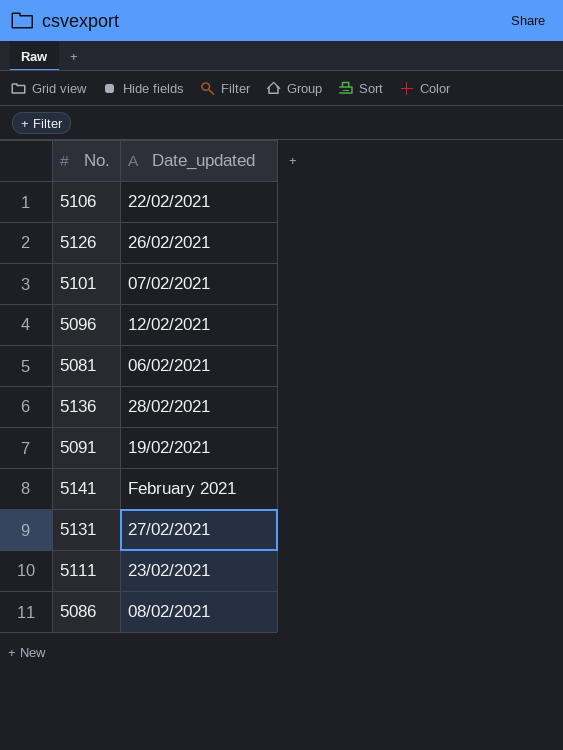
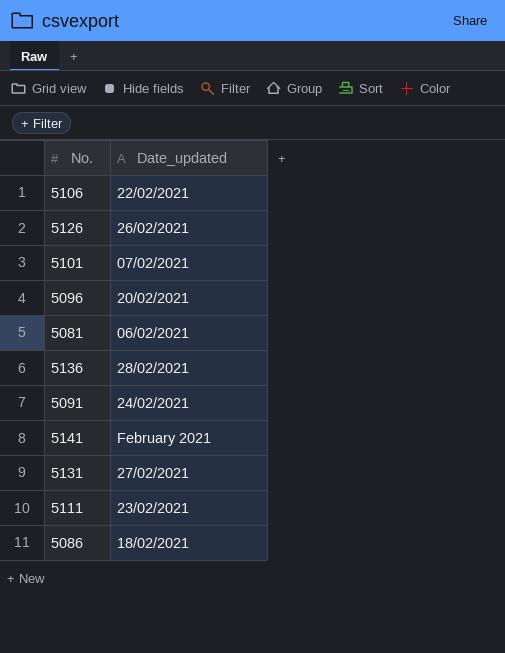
5096 | Date_updated: 12/02/2021 -> 20/02/2021
5091 | Date_updated: 19/02/2021 -> 24/02/2021
5086 | Date_updated: 08/02/2021 -> 18/02/2021

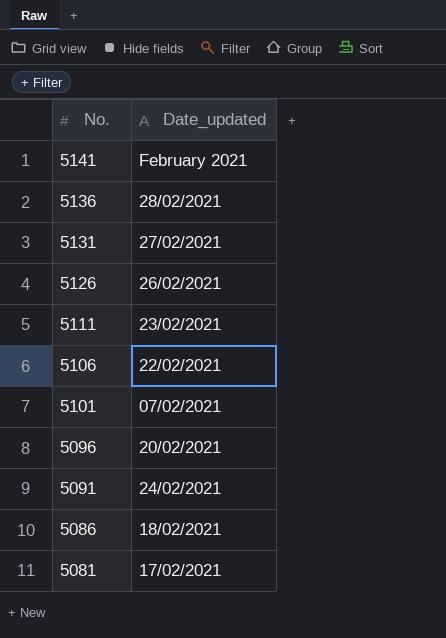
row order: none -> No. descending
5081 | Date_updated: 06/02/2021 -> 17/02/2021

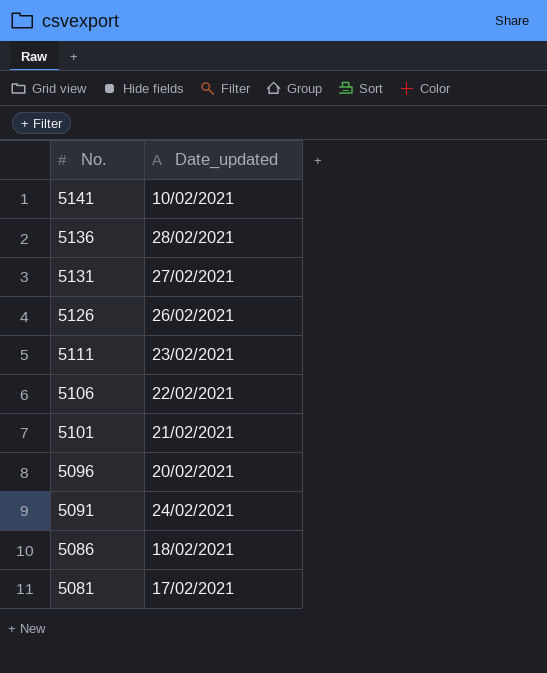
5141 | Date_updated: February 2021 -> 10/02/2021
5101 | Date_updated: 07/02/2021 -> 21/02/2021

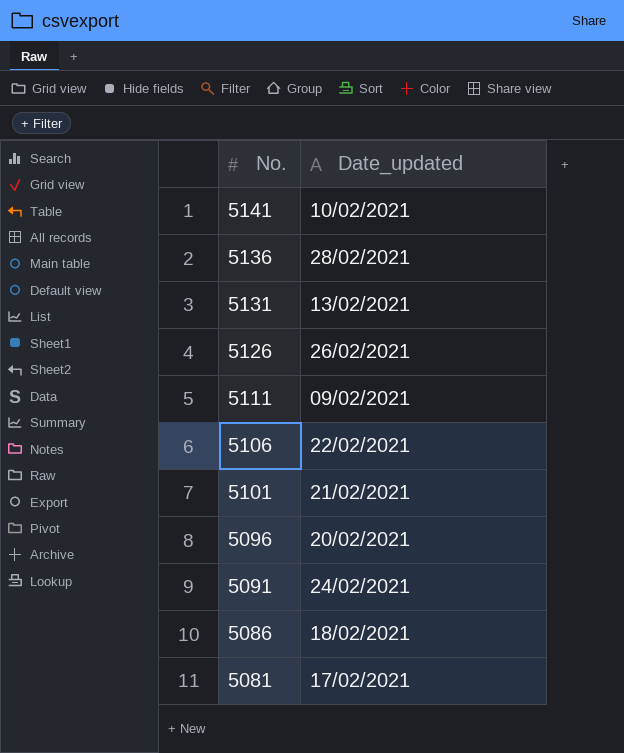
5131 | Date_updated: 27/02/2021 -> 13/02/2021
5111 | Date_updated: 23/02/2021 -> 09/02/2021

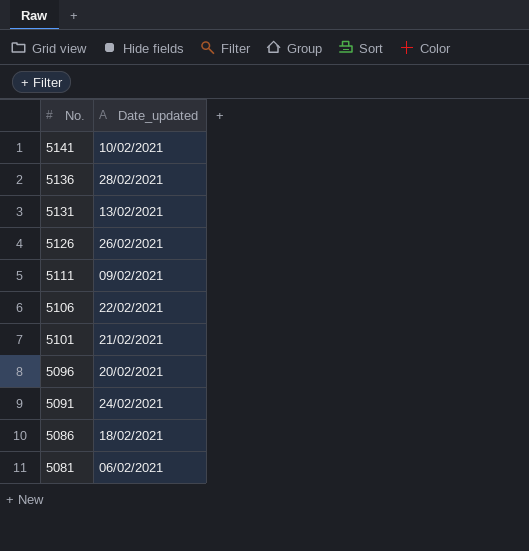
5081 | Date_updated: 17/02/2021 -> 06/02/2021

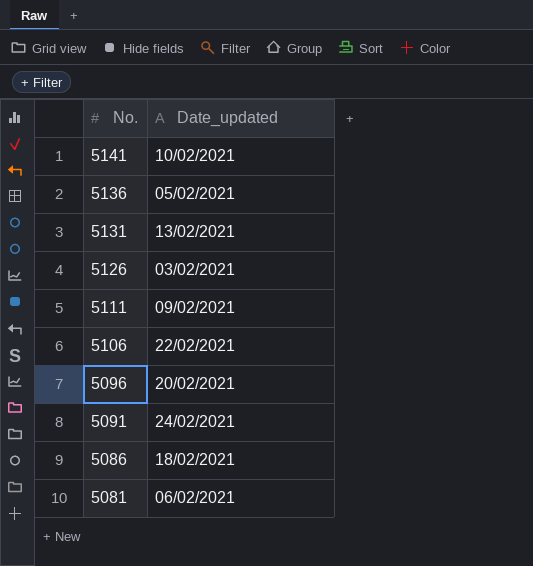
row 5101: 21/02/2021 -> none
5136 | Date_updated: 28/02/2021 -> 05/02/2021
5126 | Date_updated: 26/02/2021 -> 03/02/2021

